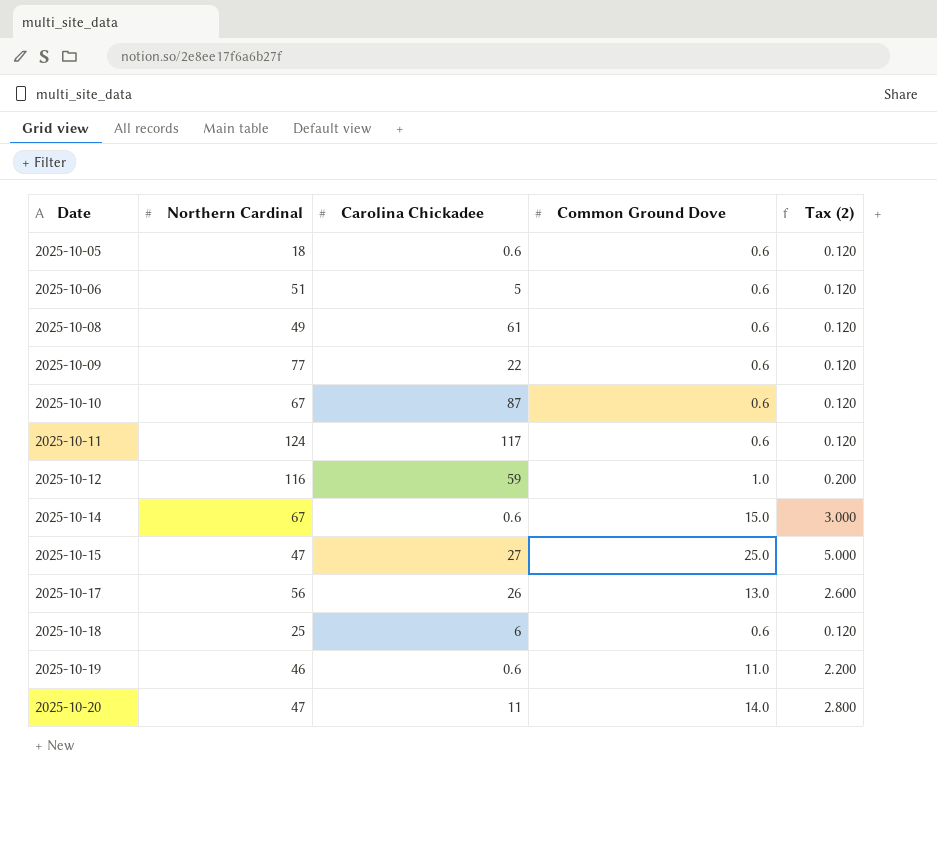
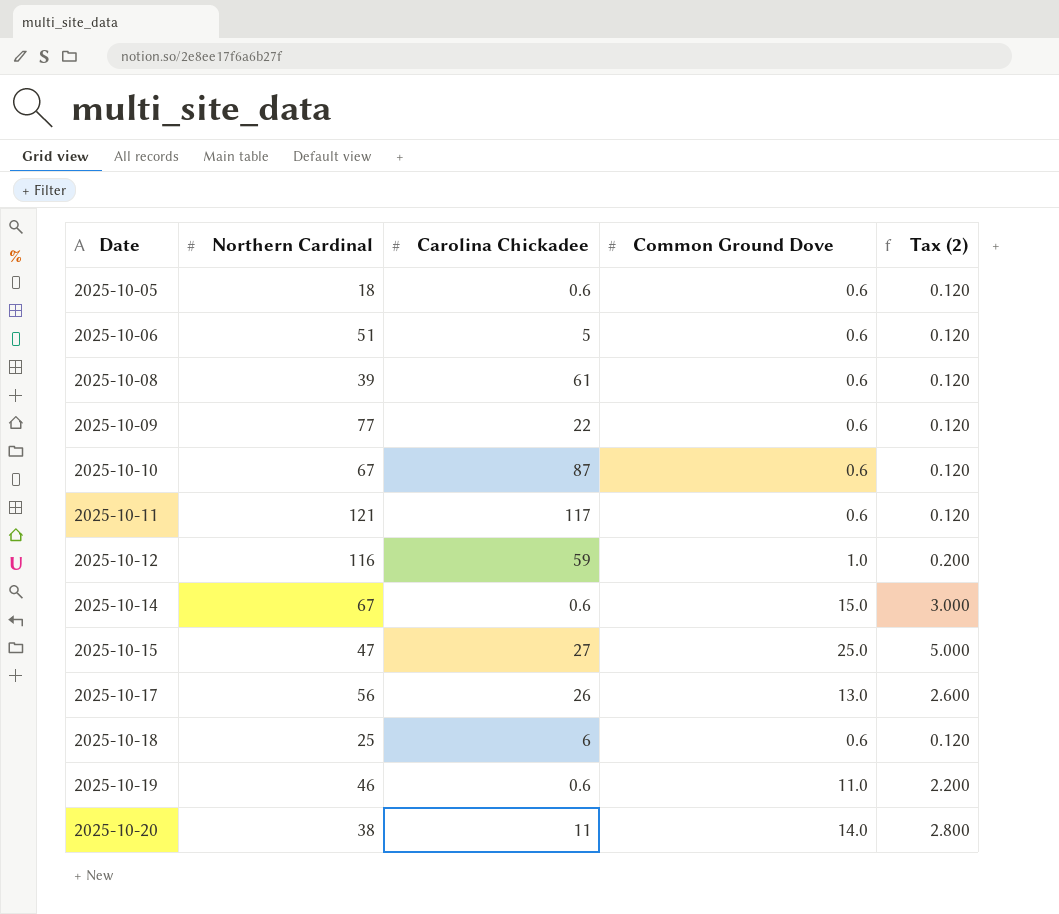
2025-10-08 | Northern Cardinal: 49 -> 39
2025-10-11 | Northern Cardinal: 124 -> 121
2025-10-20 | Northern Cardinal: 47 -> 38

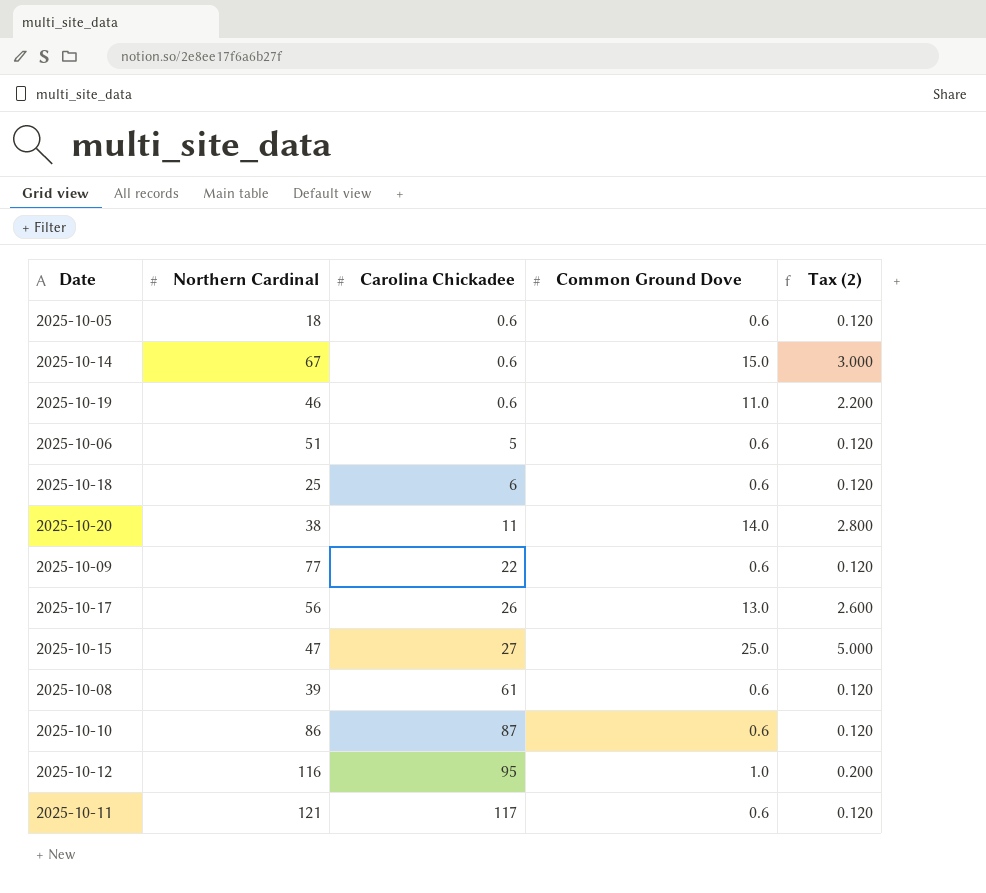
row order: Date ascending -> Carolina Chickadee ascending
2025-10-10 | Northern Cardinal: 67 -> 86
2025-10-12 | Carolina Chickadee: 59 -> 95

